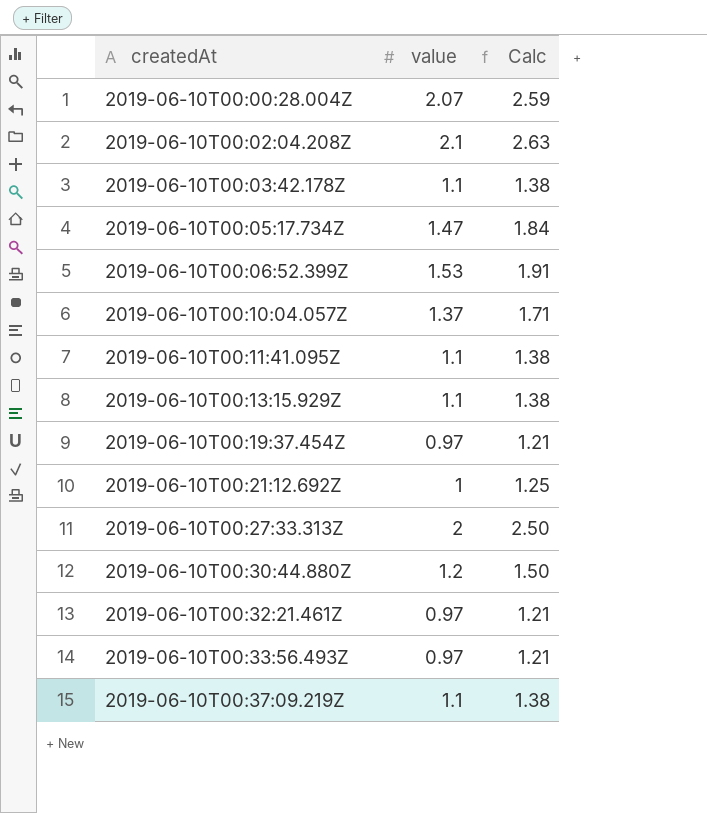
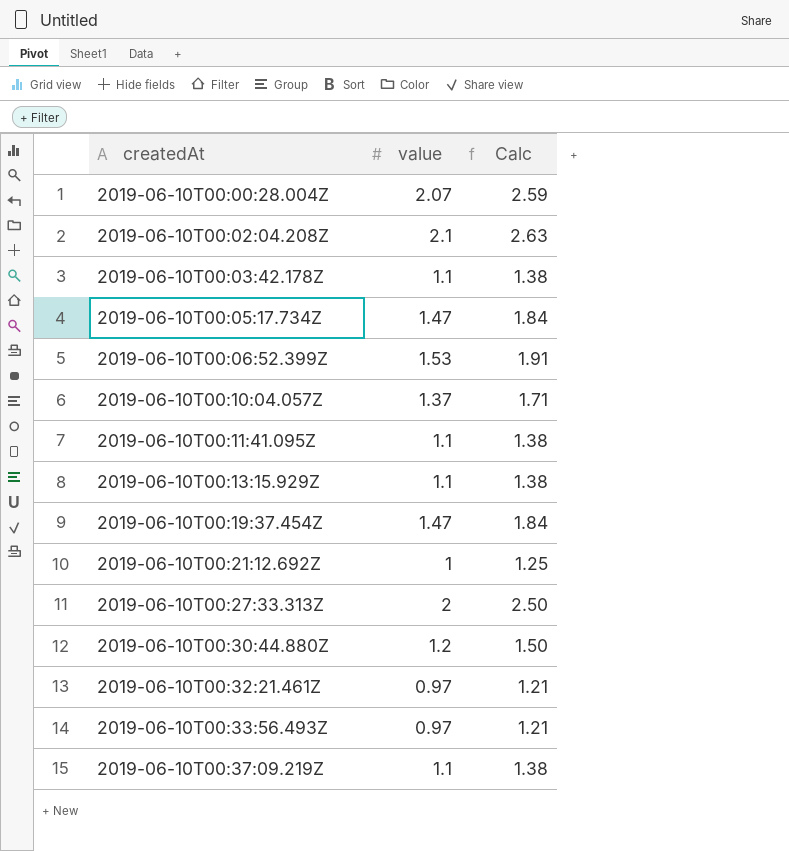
2019-06-10T00:19:37.454Z | value: 0.97 -> 1.47
2019-06-10T00:19:37.454Z | Calc: 1.21 -> 1.84

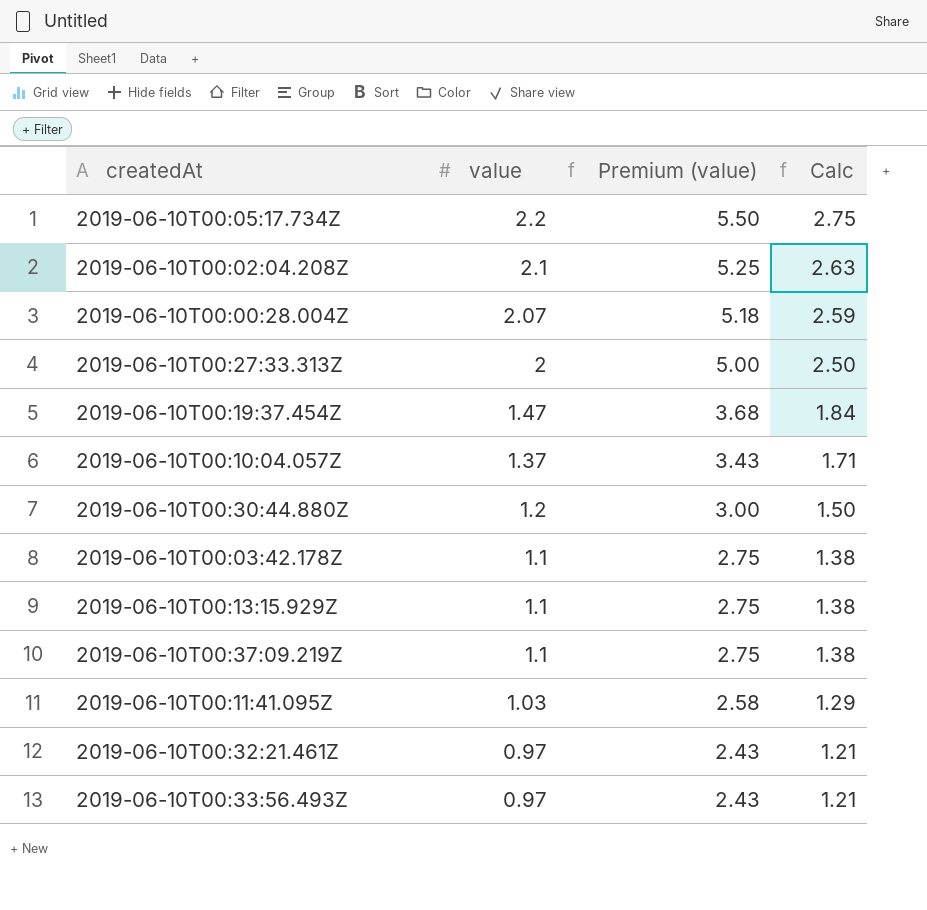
row order: createdAt ascending -> value descending
column Premium (value) | formula: none -> [value] * 2.5
row 2019-06-10T00:06:52.399Z: 1.53 | 1.91 -> none
row 2019-06-10T00:21:12.692Z: 1 | 1.25 -> none
2019-06-10T00:05:17.734Z | value: 1.47 -> 2.2
2019-06-10T00:05:17.734Z | Calc: 1.84 -> 2.75
2019-06-10T00:11:41.095Z | value: 1.1 -> 1.03
2019-06-10T00:11:41.095Z | Calc: 1.38 -> 1.29

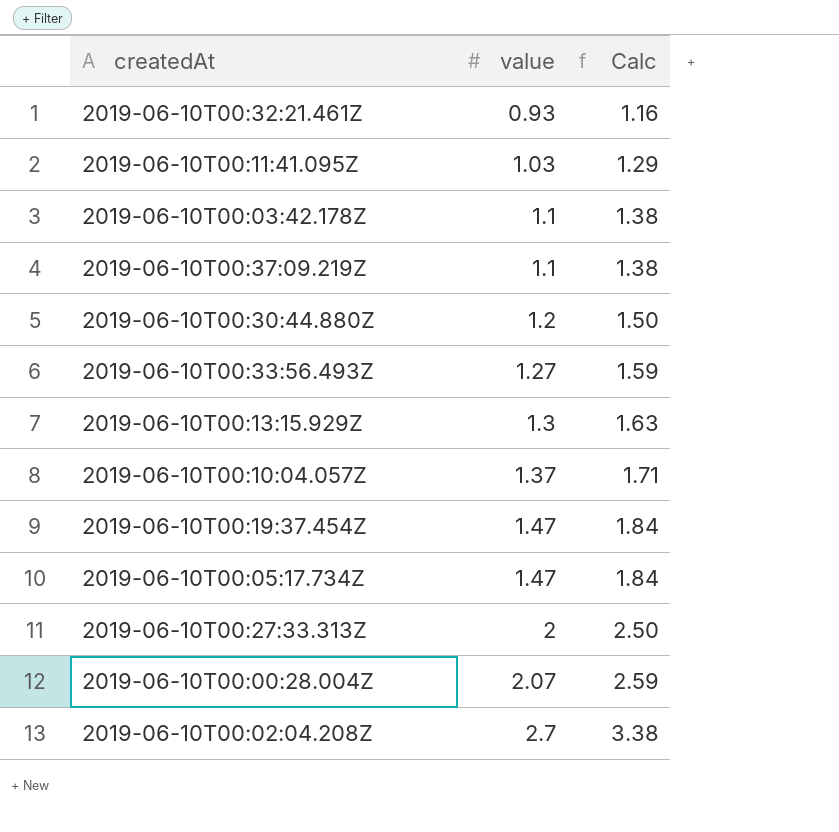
row order: value descending -> value ascending
column Premium (value) | formula: [value] * 2.5 -> none
2019-06-10T00:32:21.461Z | value: 0.97 -> 0.93
2019-06-10T00:32:21.461Z | Calc: 1.21 -> 1.16
2019-06-10T00:33:56.493Z | value: 0.97 -> 1.27
2019-06-10T00:33:56.493Z | Calc: 1.21 -> 1.59
2019-06-10T00:13:15.929Z | value: 1.1 -> 1.3
2019-06-10T00:13:15.929Z | Calc: 1.38 -> 1.63
2019-06-10T00:05:17.734Z | value: 2.2 -> 1.47
2019-06-10T00:05:17.734Z | Calc: 2.75 -> 1.84
2019-06-10T00:02:04.208Z | value: 2.1 -> 2.7
2019-06-10T00:02:04.208Z | Calc: 2.63 -> 3.38

